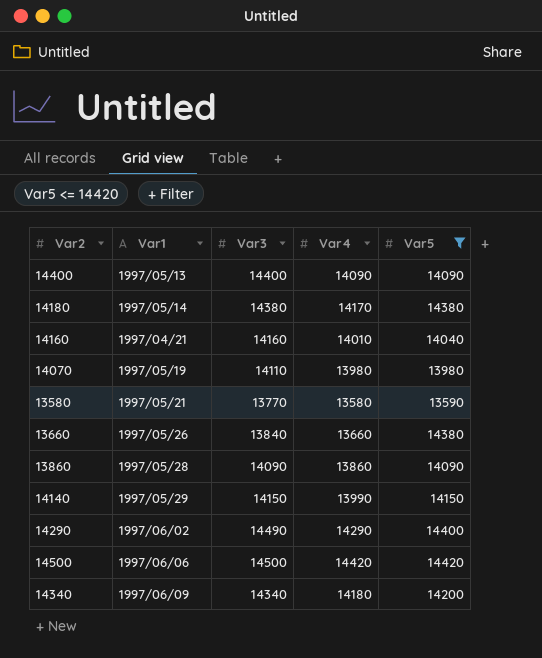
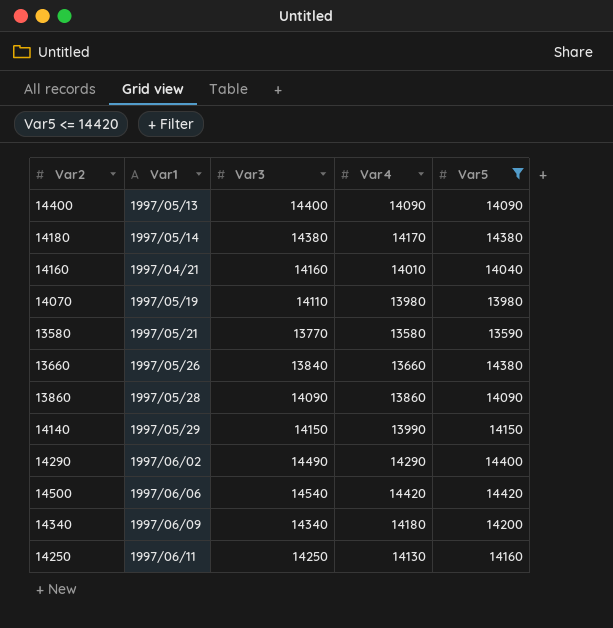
14500 | Var3: 14500 -> 14540
row 14250: none -> 1997/06/11 | 14250 | 14130 | 14160

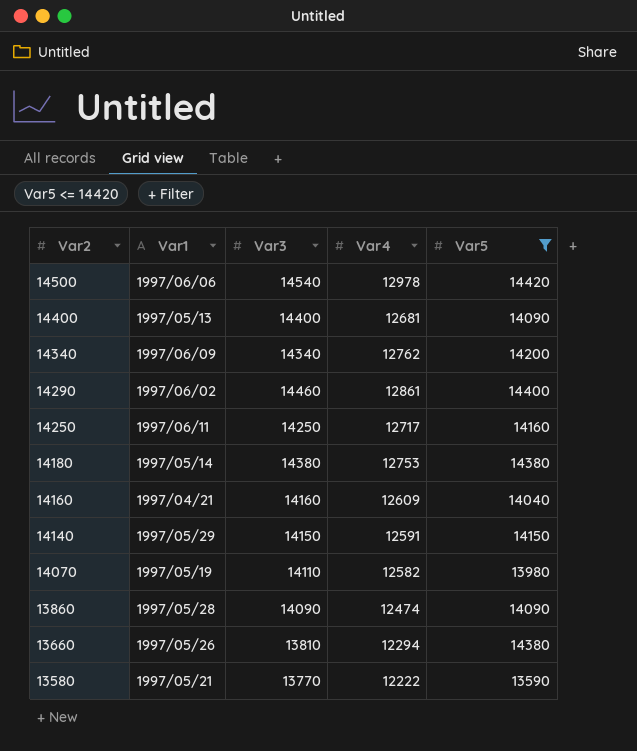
row order: none -> Var2 descending
14500 | Var4: 14420 -> 12978
14400 | Var4: 14090 -> 12681
14340 | Var4: 14180 -> 12762
14290 | Var3: 14490 -> 14460
14290 | Var4: 14290 -> 12861
14250 | Var4: 14130 -> 12717
14180 | Var4: 14170 -> 12753
14160 | Var4: 14010 -> 12609
14140 | Var4: 13990 -> 12591
14070 | Var4: 13980 -> 12582
13860 | Var4: 13860 -> 12474
13660 | Var3: 13840 -> 13810
13660 | Var4: 13660 -> 12294
13580 | Var4: 13580 -> 12222

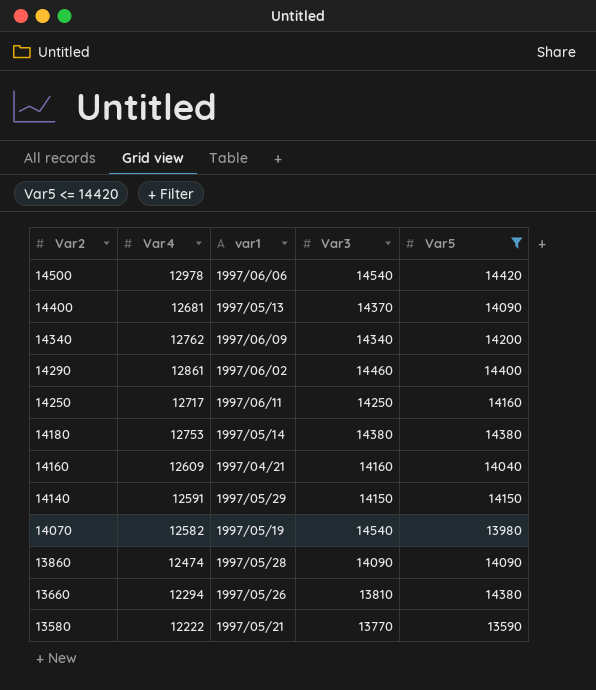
column Var4 | position: 4 -> 2
column name: Var1 -> var1
14400 | Var3: 14400 -> 14370
14070 | Var3: 14110 -> 14540

